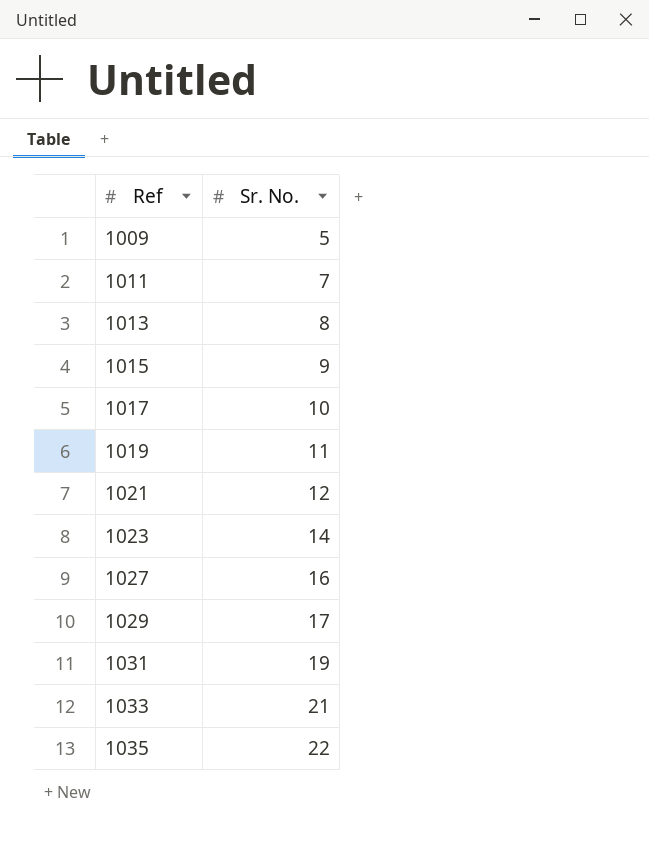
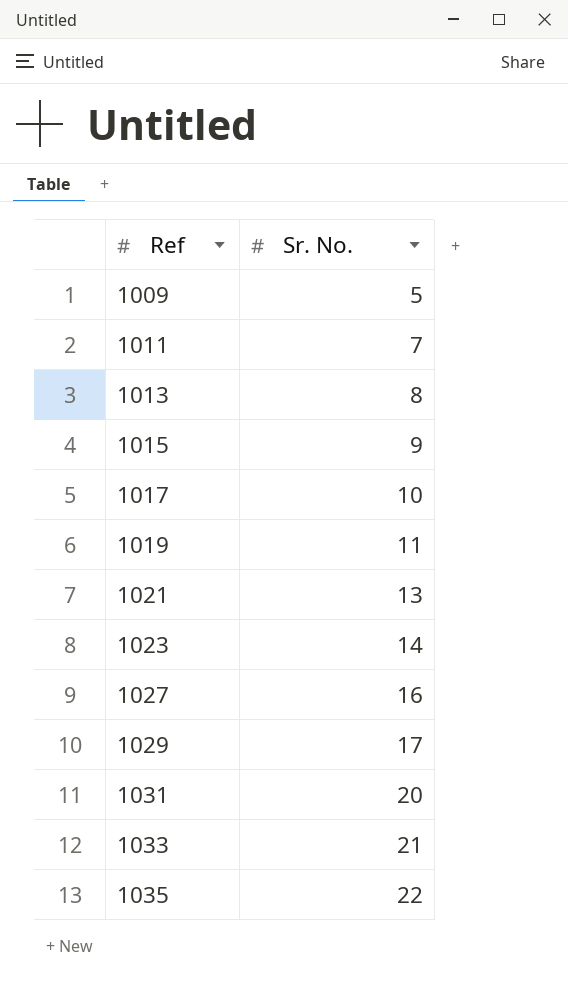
1021 | Sr. No.: 12 -> 13
1031 | Sr. No.: 19 -> 20

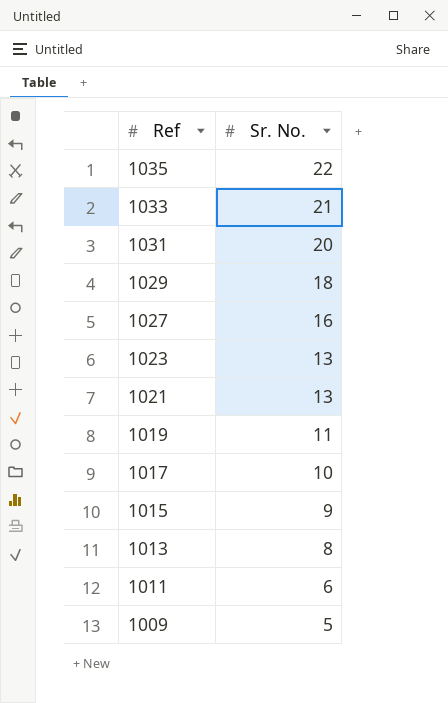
row order: Ref ascending -> Ref descending
1029 | Sr. No.: 17 -> 18
1023 | Sr. No.: 14 -> 13
1011 | Sr. No.: 7 -> 6

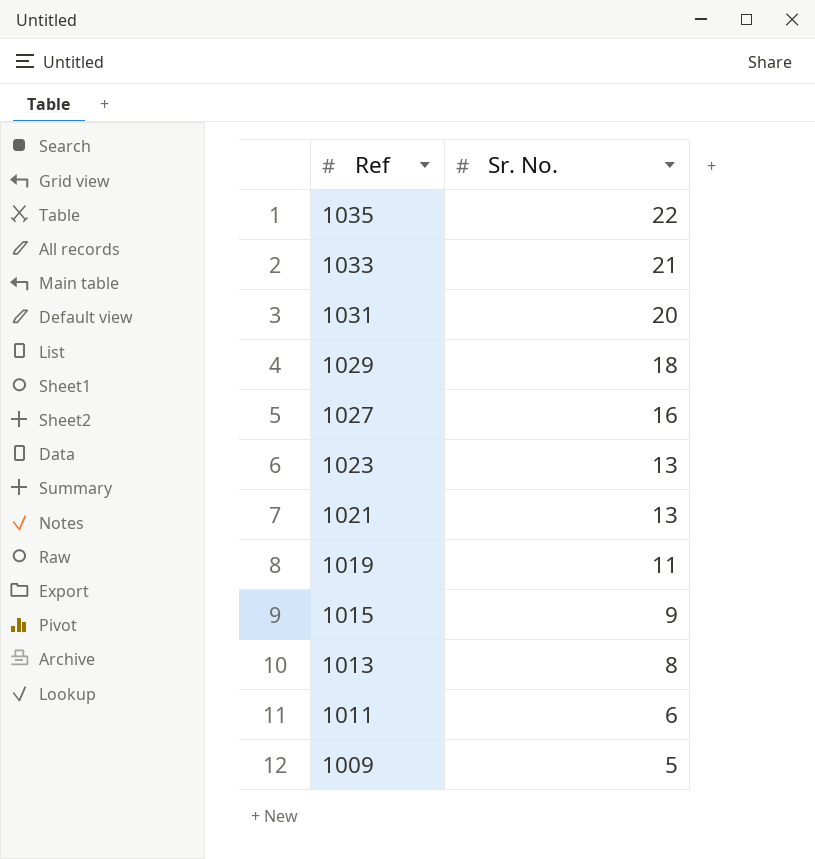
row 1017: 10 -> none

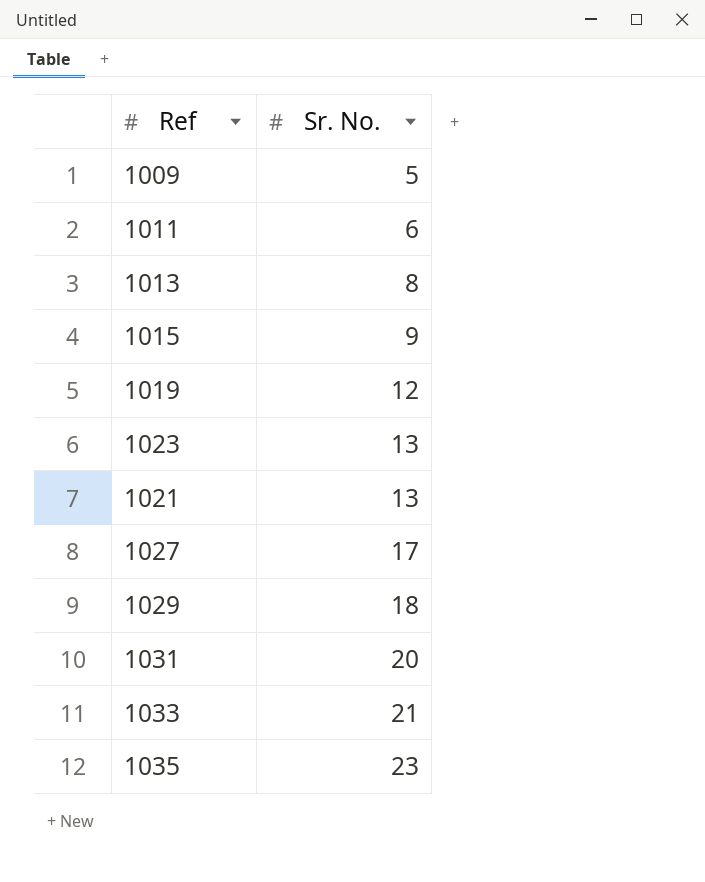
row order: Ref descending -> Sr. No. ascending
1019 | Sr. No.: 11 -> 12
1027 | Sr. No.: 16 -> 17
1035 | Sr. No.: 22 -> 23

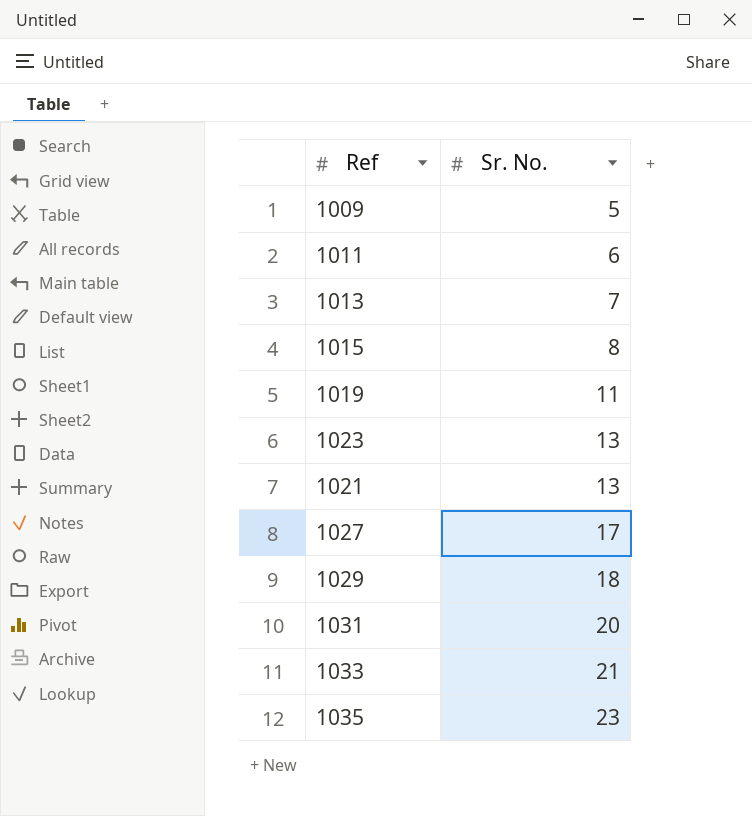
1013 | Sr. No.: 8 -> 7
1015 | Sr. No.: 9 -> 8
1019 | Sr. No.: 12 -> 11

